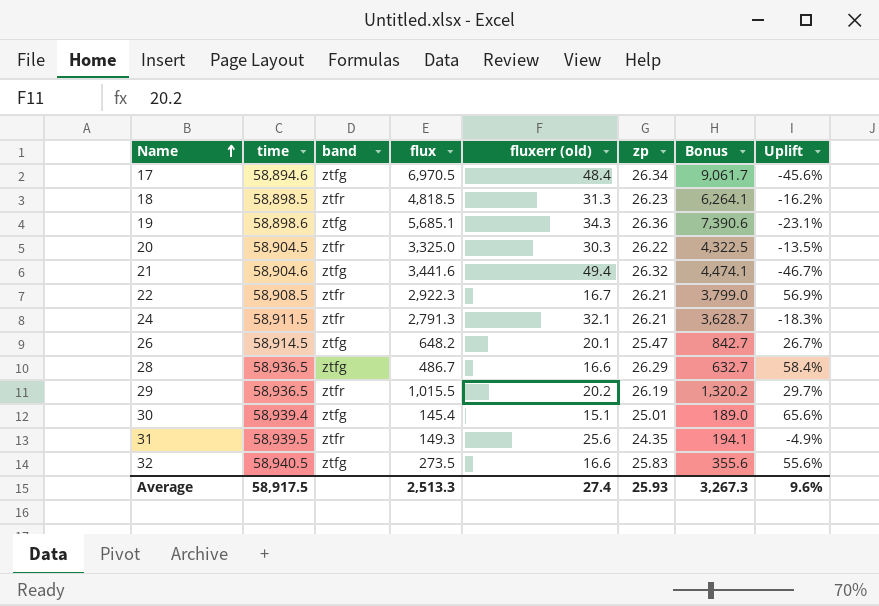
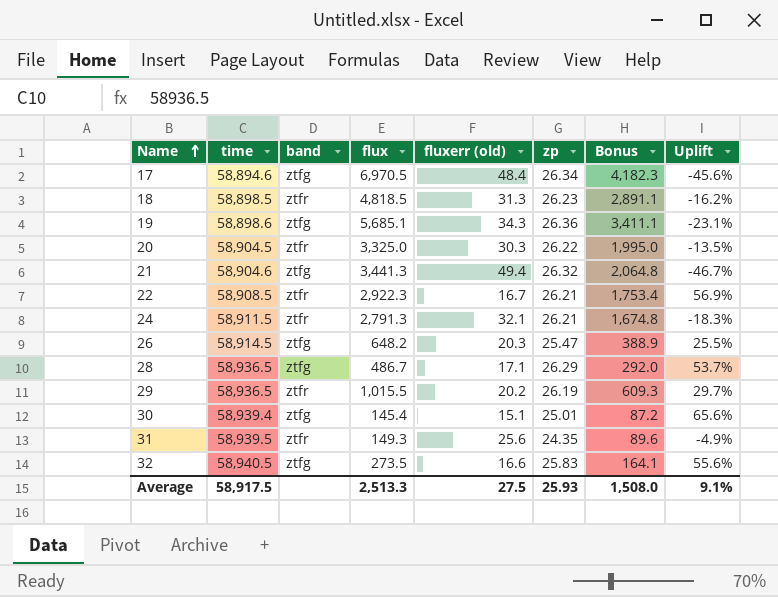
column Bonus | formula: [flux] * 1.3 -> [flux] * 0.6
21 | flux: 3,441.6 -> 3,441.3
26 | fluxerr (old): 20.1 -> 20.3
26 | Uplift: 26.7% -> 25.5%
28 | fluxerr (old): 16.6 -> 17.1
28 | Uplift: 58.4% -> 53.7%
Average | fluxerr (old): 27.4 -> 27.5
Average | Bonus: 3,267.3 -> 1,508.0
Average | Uplift: 9.6% -> 9.1%

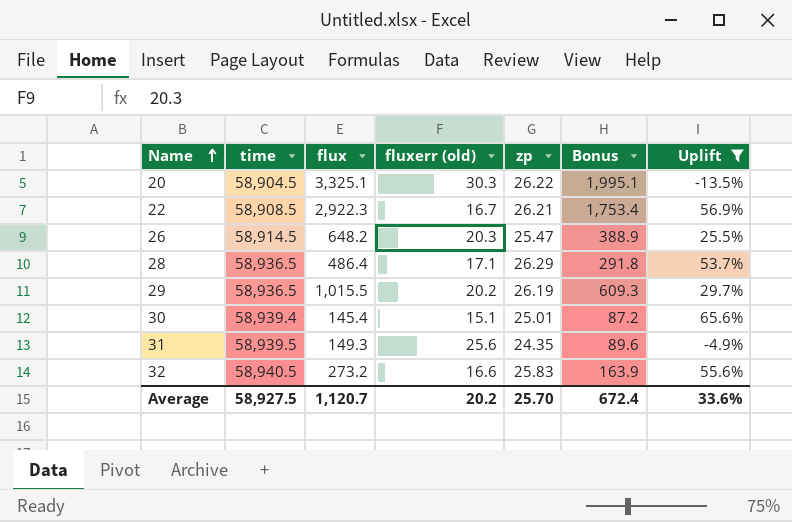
filter: none -> Uplift >= -13.5%
column band | position: 3 -> none
20 | flux: 3,325.0 -> 3,325.1
20 | Bonus: 1,995.0 -> 1,995.1
28 | flux: 486.7 -> 486.4
28 | Bonus: 292.0 -> 291.8
32 | flux: 273.5 -> 273.2
32 | Bonus: 164.1 -> 163.9
Average | time: 58,917.5 -> 58,927.5
Average | flux: 2,513.3 -> 1,120.7
Average | fluxerr (old): 27.5 -> 20.2
Average | zp: 25.93 -> 25.70
Average | Bonus: 1,508.0 -> 672.4
Average | Uplift: 9.1% -> 33.6%

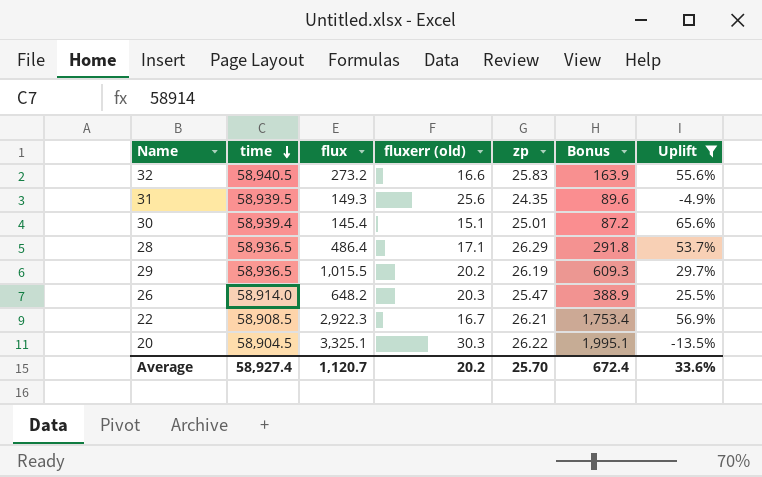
row order: Name ascending -> time descending
26 | time: 58,914.5 -> 58,914.0
Average | time: 58,927.5 -> 58,927.4

